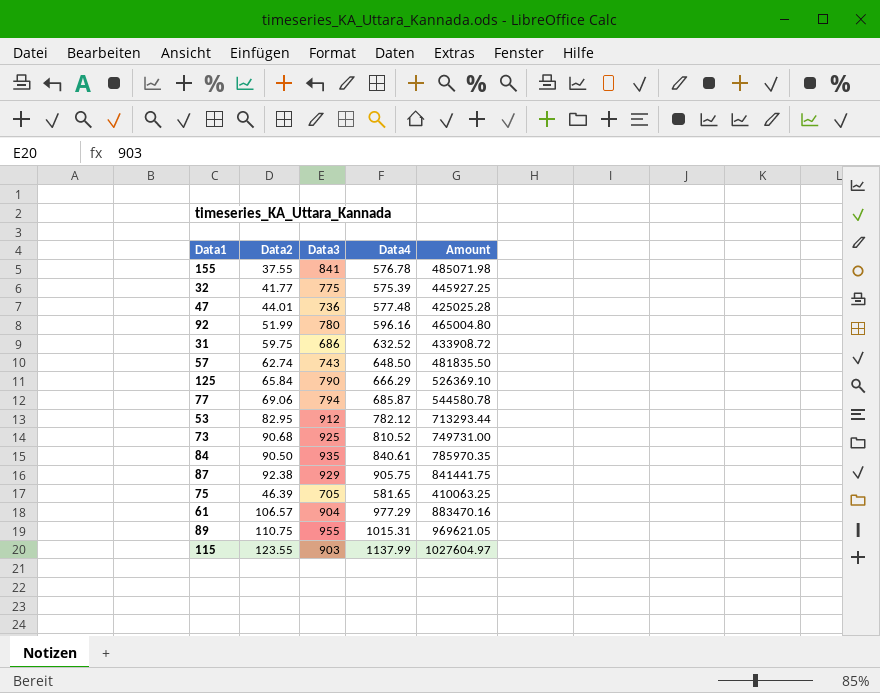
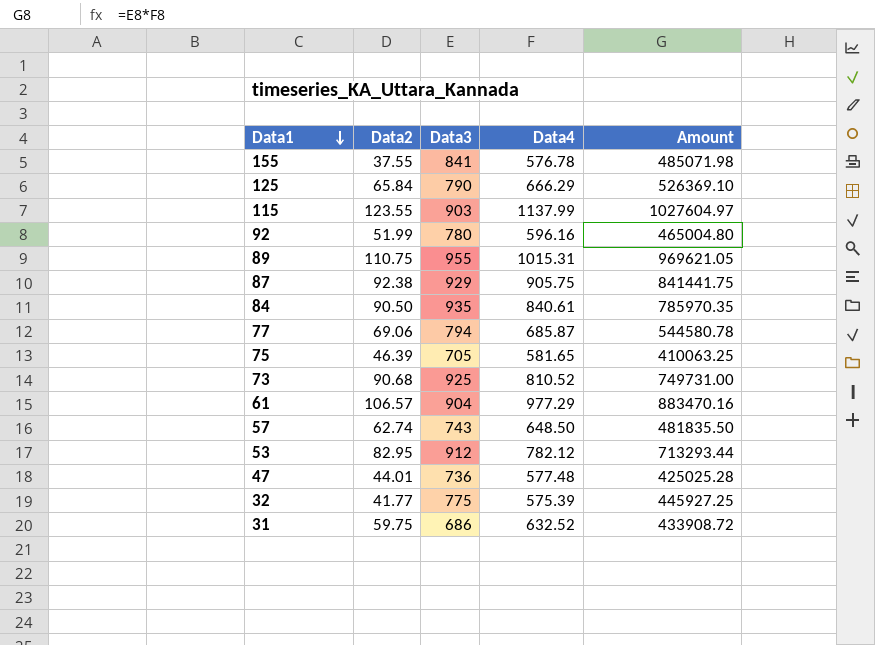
row order: none -> Data1 descending

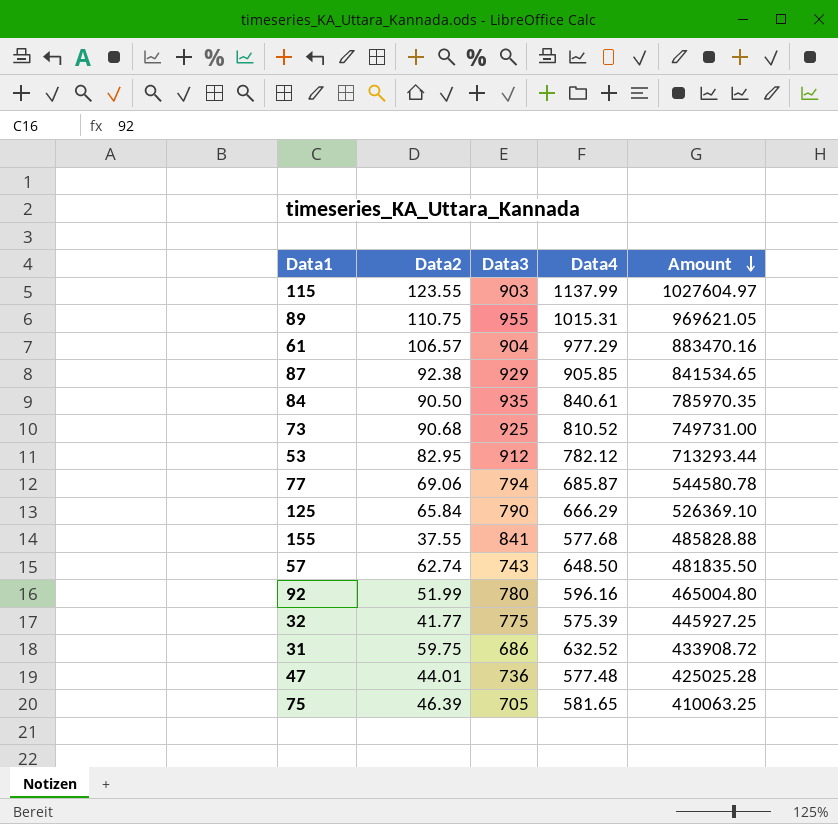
row order: Data1 descending -> Amount descending
87 | Data4: 905.75 -> 905.85
87 | Amount: 841441.75 -> 841534.65
155 | Data4: 576.78 -> 577.68
155 | Amount: 485071.98 -> 485828.88

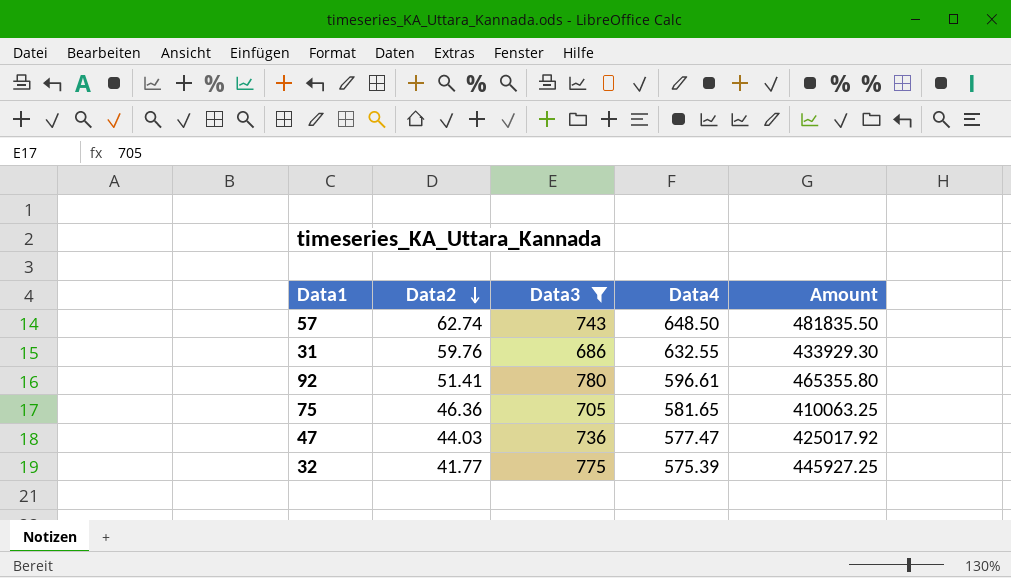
filter: none -> Data3 <= 780
row order: Amount descending -> Data2 descending
31 | Data2: 59.75 -> 59.76
31 | Data4: 632.52 -> 632.55
31 | Amount: 433908.72 -> 433929.30
92 | Data2: 51.99 -> 51.41
92 | Data4: 596.16 -> 596.61
92 | Amount: 465004.80 -> 465355.80
75 | Data2: 46.39 -> 46.36
47 | Data2: 44.01 -> 44.03
47 | Data4: 577.48 -> 577.47
47 | Amount: 425025.28 -> 425017.92

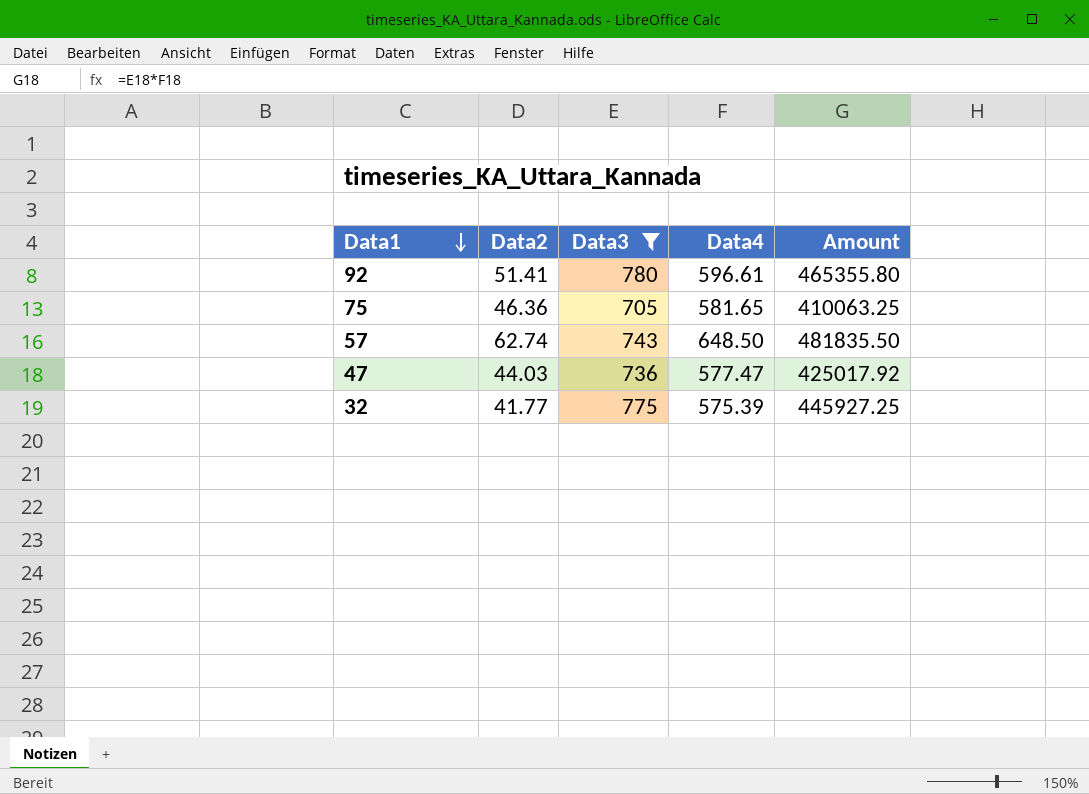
row order: Data2 descending -> Data1 descending
row 31: 59.76 | 686 | 632.55 | 433929.30 -> none

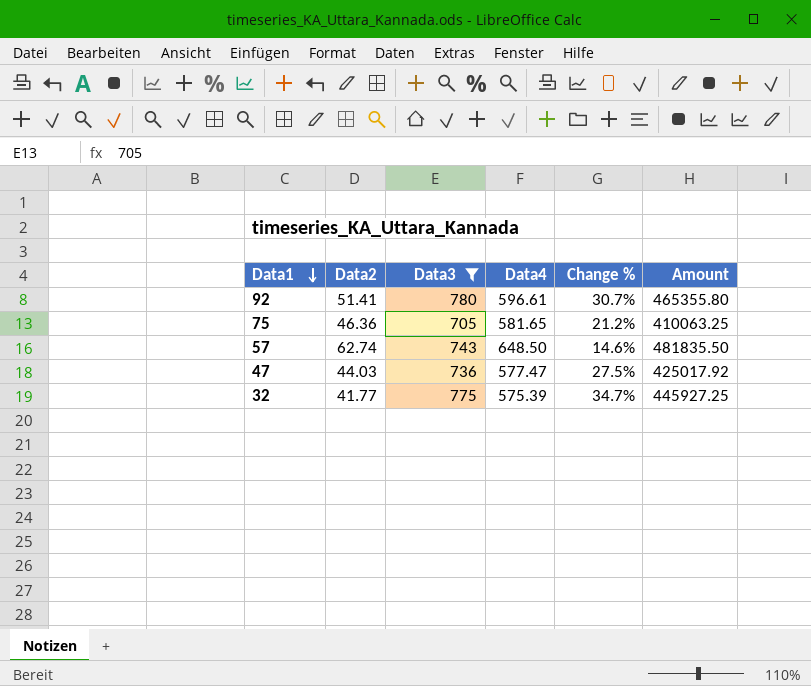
column Change % | formula: none -> ([Data3] - [Data4]) / [Data4]

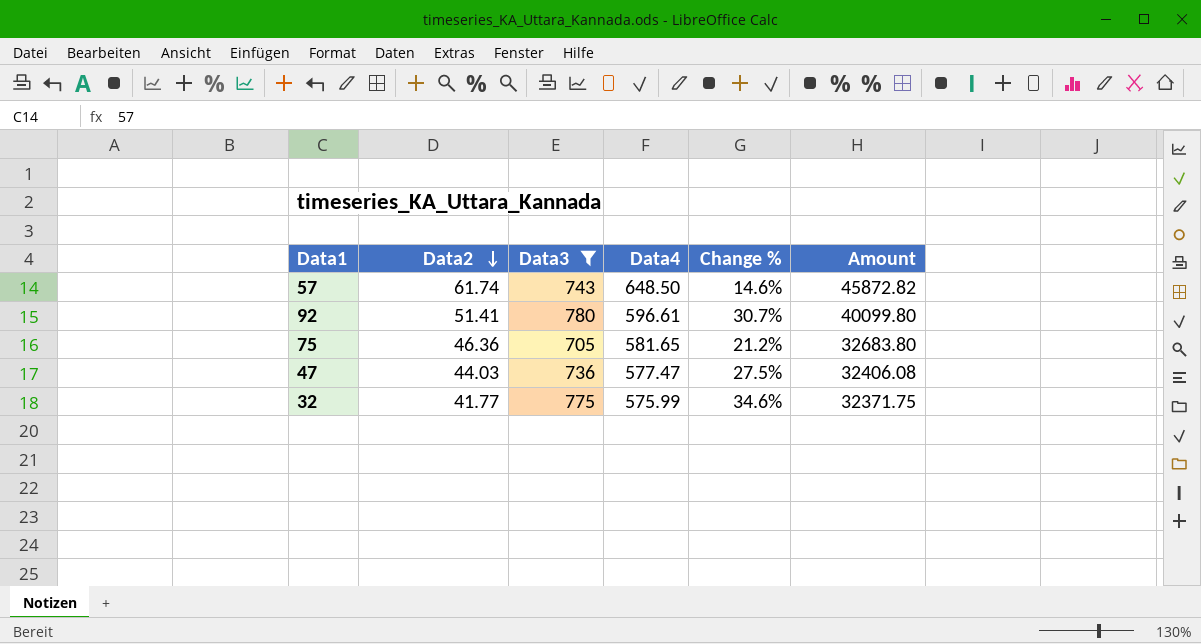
row order: Data1 descending -> Data2 descending
column Amount | formula: [Data3] * [Data4] -> [Data2] * [Data3]
57 | Data2: 62.74 -> 61.74
32 | Data4: 575.39 -> 575.99
32 | Change %: 34.7% -> 34.6%

